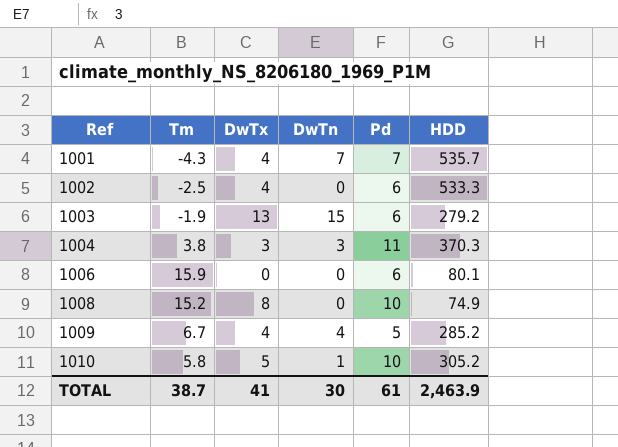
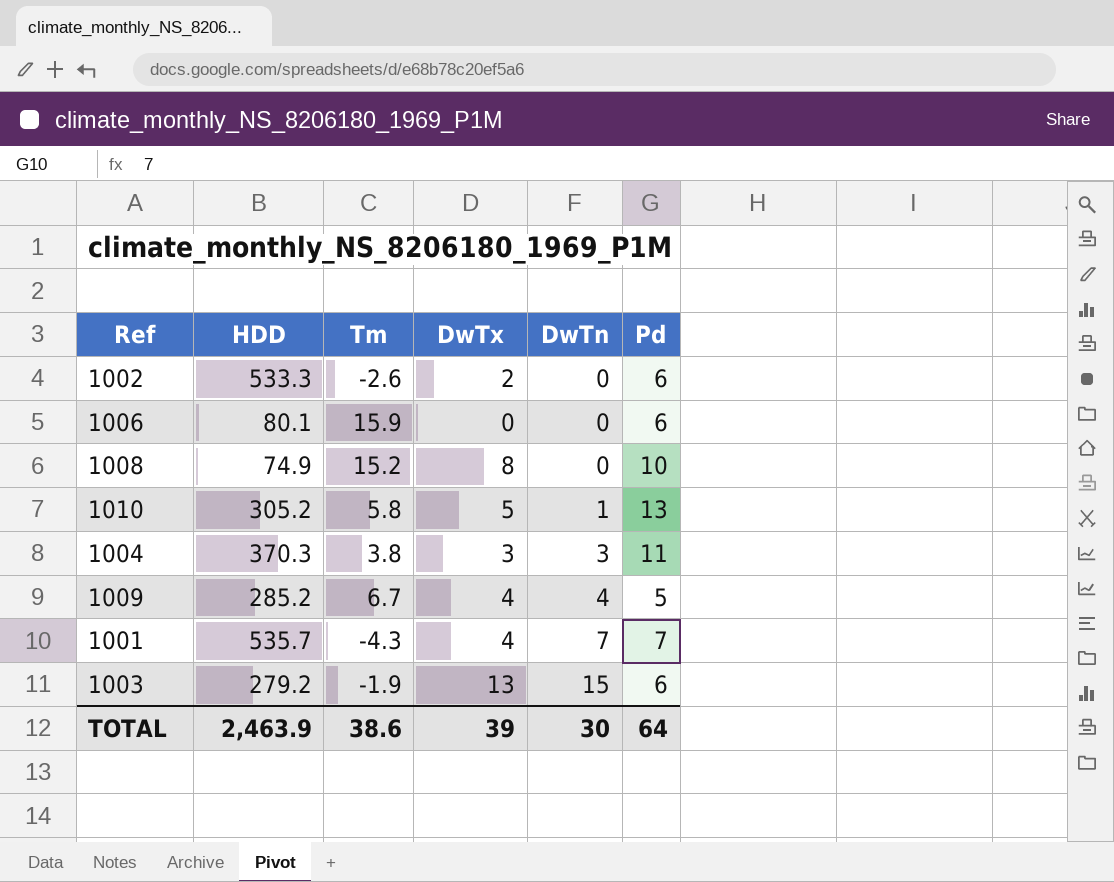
row order: Ref ascending -> DwTn ascending
column HDD | position: 6 -> 2
1002 | Tm: -2.5 -> -2.6
1002 | DwTx: 4 -> 2
1010 | Pd: 10 -> 13
TOTAL | Tm: 38.7 -> 38.6
TOTAL | DwTx: 41 -> 39
TOTAL | Pd: 61 -> 64

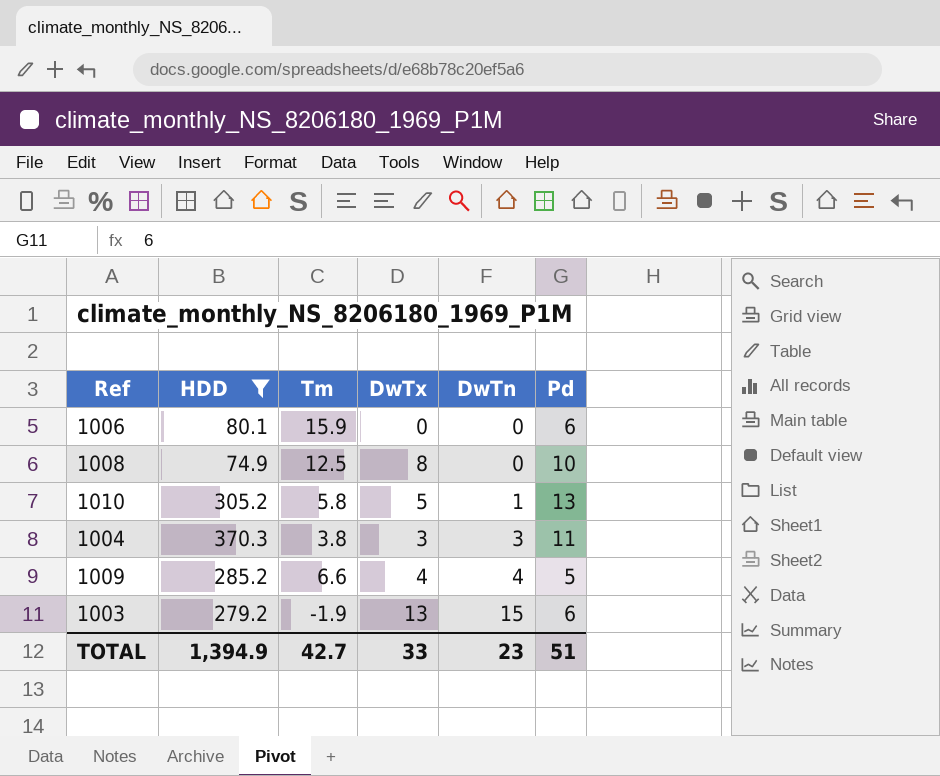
filter: none -> HDD <= 370.3
1008 | Tm: 15.2 -> 12.5
1009 | Tm: 6.7 -> 6.6
TOTAL | HDD: 2,463.9 -> 1,394.9
TOTAL | Tm: 38.6 -> 42.7
TOTAL | DwTx: 39 -> 33
TOTAL | DwTn: 30 -> 23
TOTAL | Pd: 64 -> 51

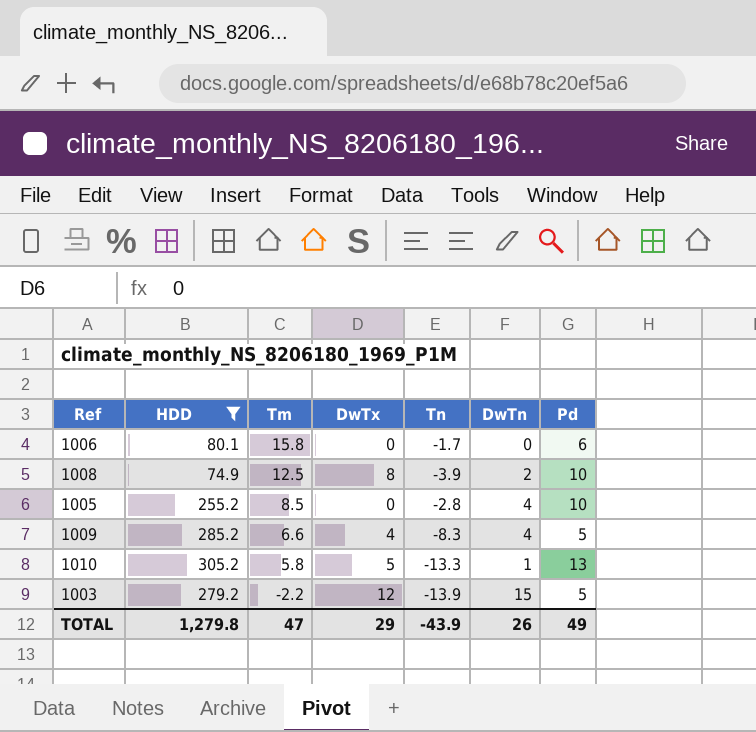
row order: DwTn ascending -> Tm descending
column Tn | position: none -> 5
row 1004: 370.3 | 3.8 | 3 | 3 | 11 -> none
1006 | Tm: 15.9 -> 15.8
1008 | DwTn: 0 -> 2
row 1005: none -> 255.2 | 8.5 | 0 | -2.8 | 4 | 10
1003 | Tm: -1.9 -> -2.2
1003 | DwTx: 13 -> 12
1003 | Pd: 6 -> 5
TOTAL | HDD: 1,394.9 -> 1,279.8
TOTAL | Tm: 42.7 -> 47
TOTAL | DwTx: 33 -> 29
TOTAL | DwTn: 23 -> 26
TOTAL | Pd: 51 -> 49

